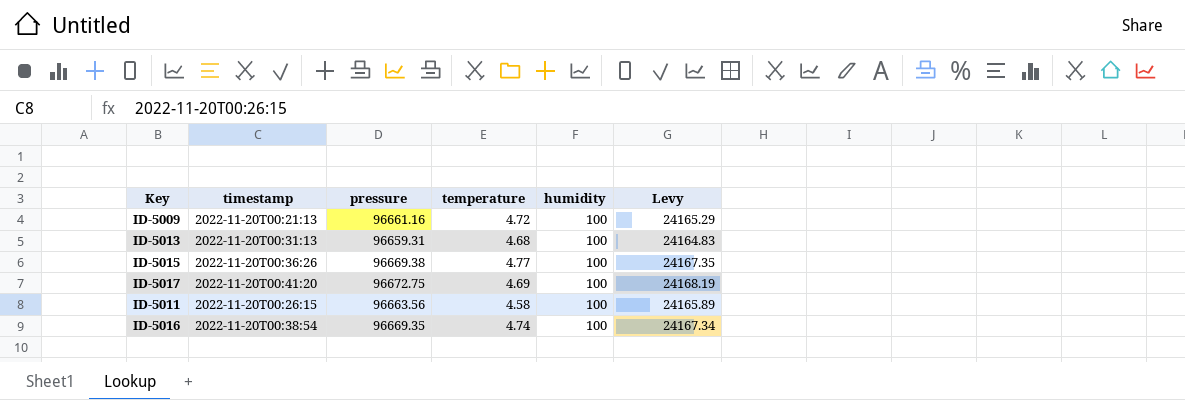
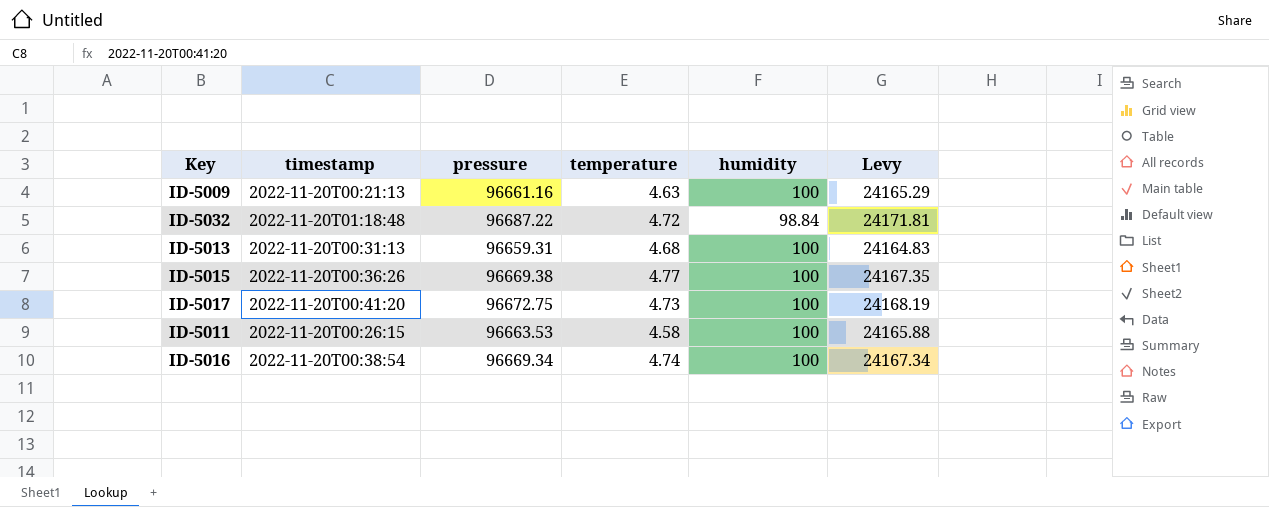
ID-5009 | temperature: 4.72 -> 4.63
row ID-5032: none -> 2022-11-20T01:18:48 | 96687.22 | 4.72 | 98.84 | 24171.81
ID-5017 | temperature: 4.69 -> 4.73
ID-5011 | pressure: 96663.56 -> 96663.53
ID-5011 | Levy: 24165.89 -> 24165.88
ID-5016 | pressure: 96669.35 -> 96669.34

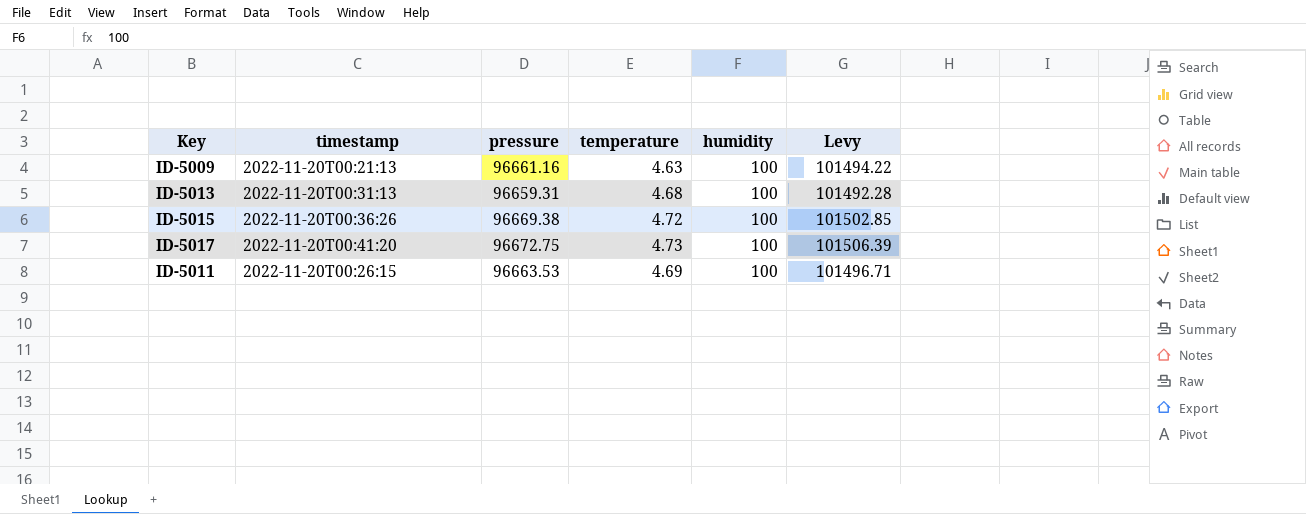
column Levy | formula: [pressure] * 0.25 -> [pressure] * 1.05
row ID-5032: 2022-11-20T01:18:48 | 96687.22 | 4.72 | 98.84 | 24171.81 -> none
row ID-5016: 2022-11-20T00:38:54 | 96669.34 | 4.74 | 100 | 24167.34 -> none
ID-5015 | temperature: 4.77 -> 4.72
ID-5011 | temperature: 4.58 -> 4.69

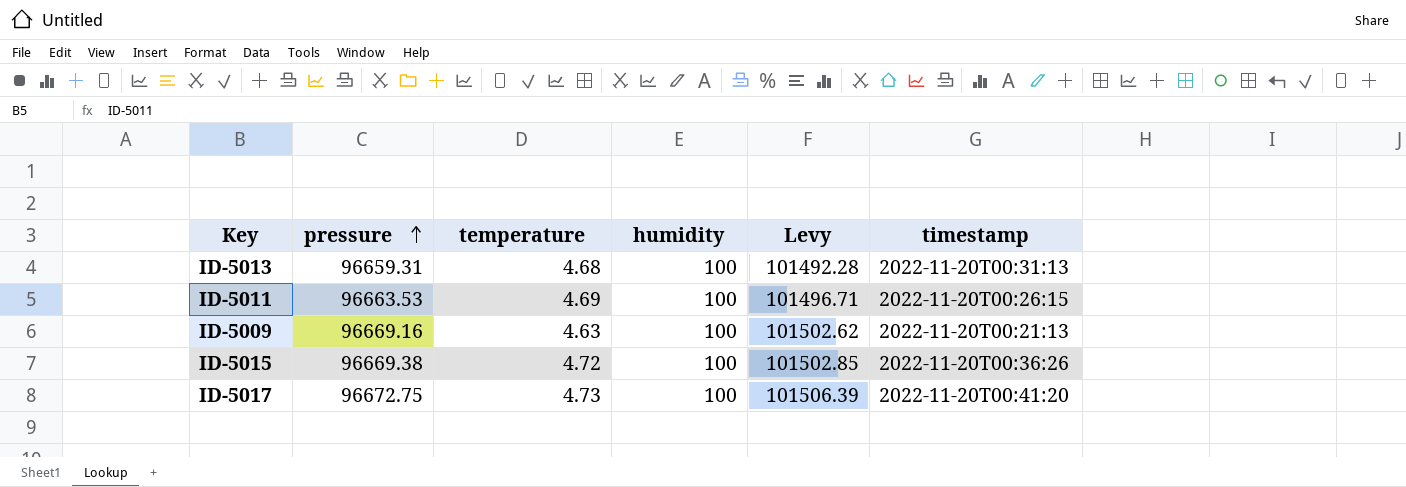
row order: none -> pressure ascending
column timestamp | position: 2 -> 6
ID-5009 | pressure: 96661.16 -> 96669.16
ID-5009 | Levy: 101494.22 -> 101502.62

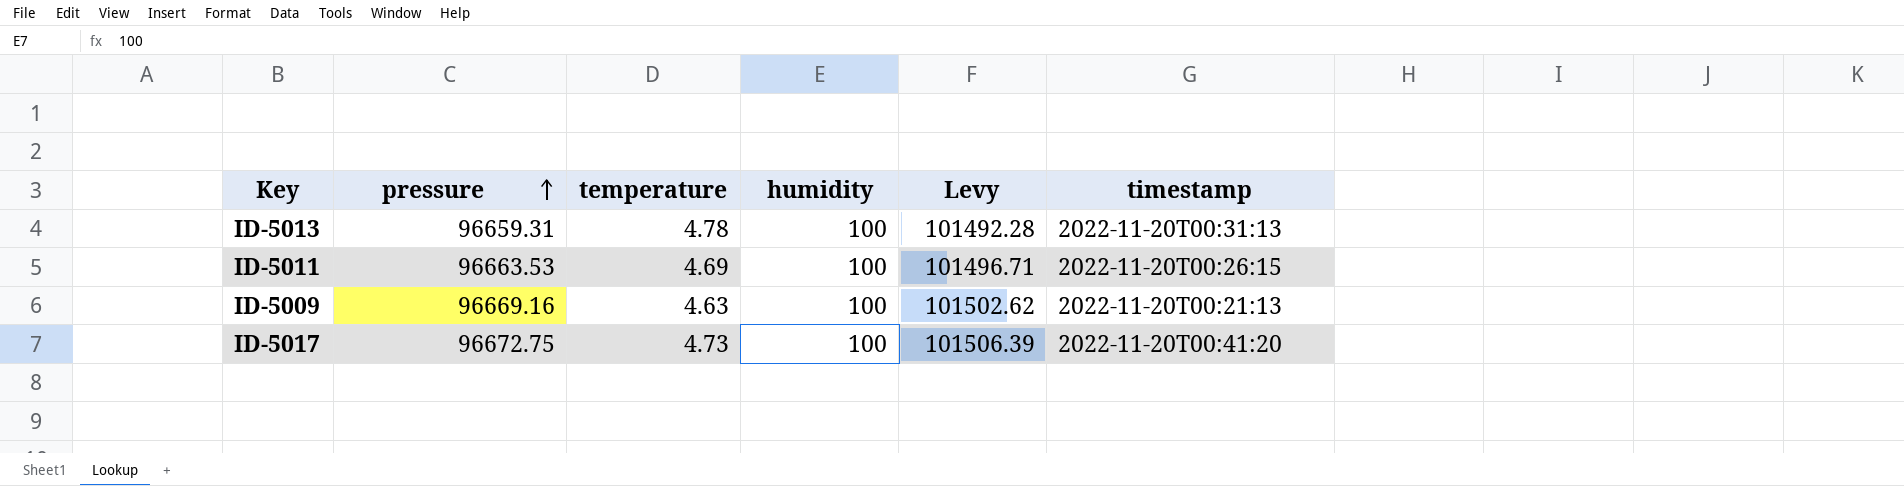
row ID-5015: 96669.38 | 4.72 | 100 | 101502.85 | 2022-11-20T00:36:26 -> none
ID-5013 | temperature: 4.68 -> 4.78

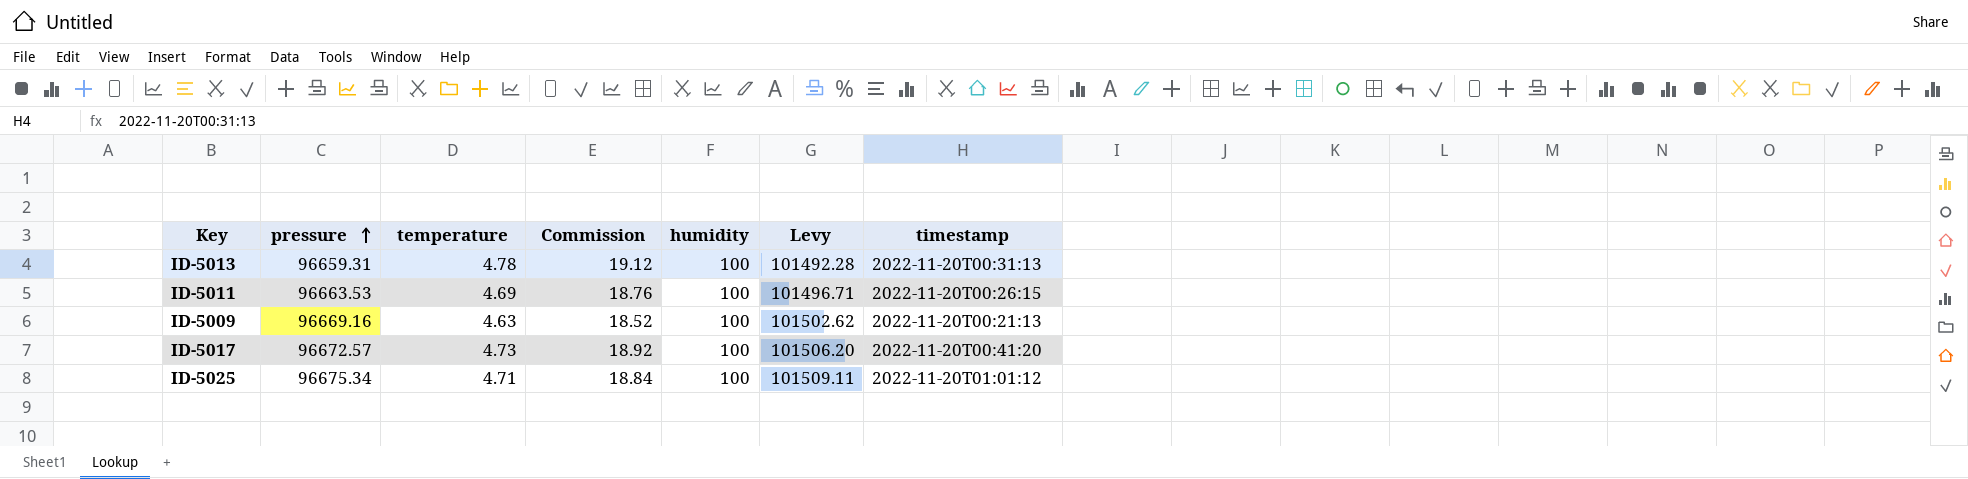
column Commission | formula: none -> [temperature] * 4
ID-5017 | pressure: 96672.75 -> 96672.57
ID-5017 | Levy: 101506.39 -> 101506.20
row ID-5025: none -> 96675.34 | 4.71 | 18.84 | 100 | 101509.11 | 2022-11-20T01:01:12

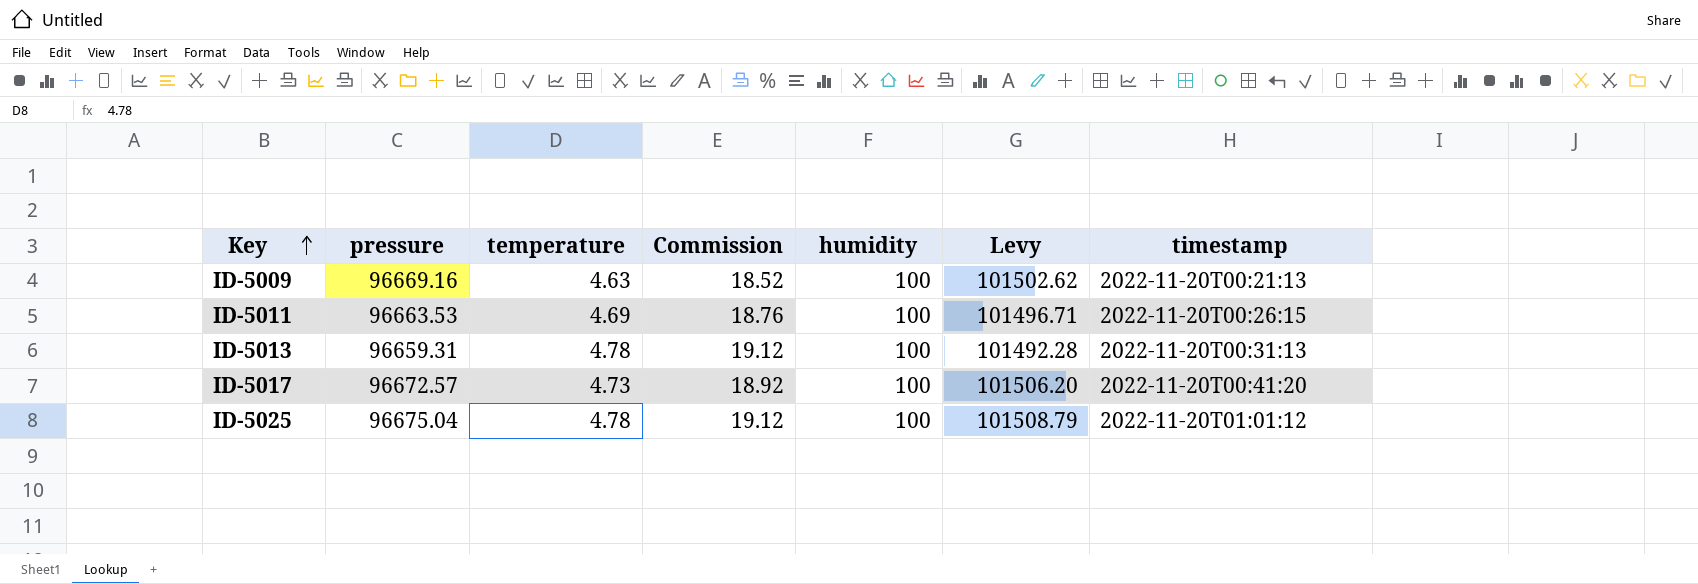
row order: pressure ascending -> Key ascending
ID-5025 | pressure: 96675.34 -> 96675.04
ID-5025 | temperature: 4.71 -> 4.78
ID-5025 | Commission: 18.84 -> 19.12
ID-5025 | Levy: 101509.11 -> 101508.79

